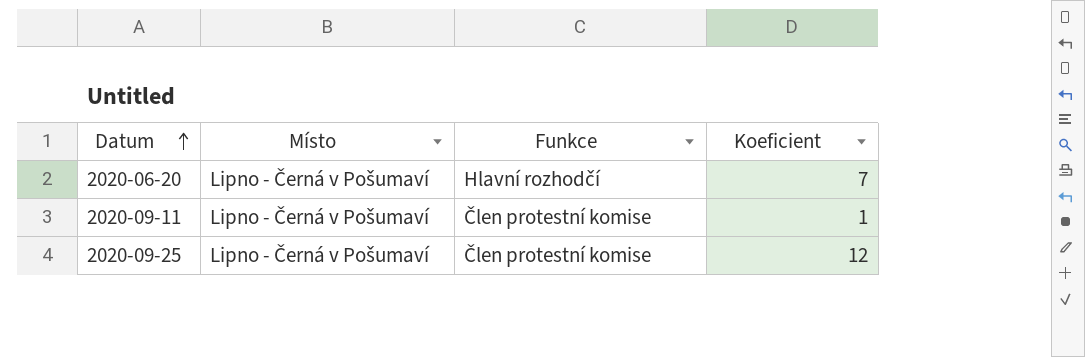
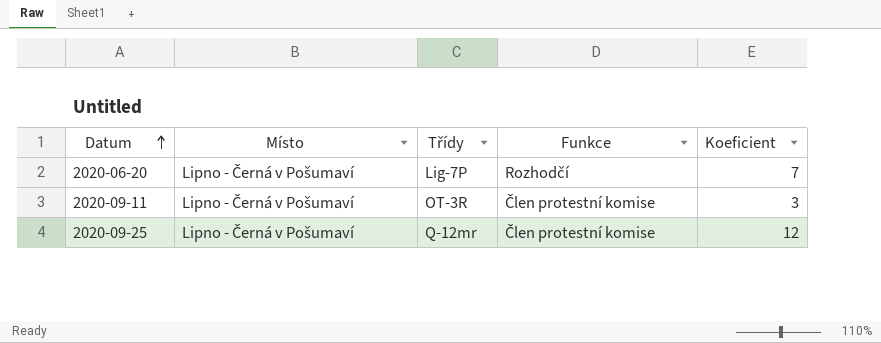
column Třídy | position: none -> 3
2020-06-20 | Funkce: Hlavní rozhodčí -> Rozhodčí
2020-09-11 | Koeficient: 1 -> 3

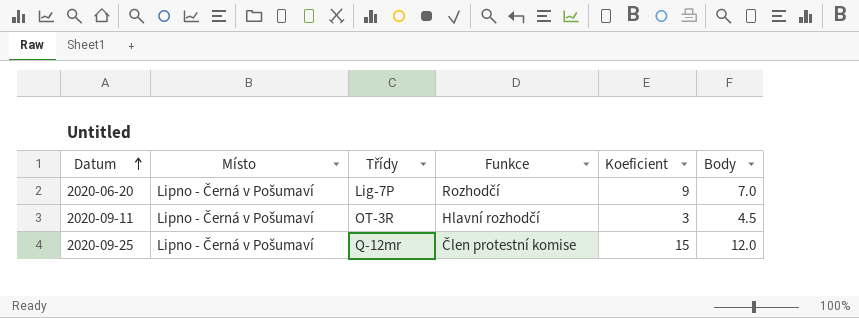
column Body | position: none -> 6
2020-06-20 | Koeficient: 7 -> 9
2020-09-11 | Funkce: Člen protestní komise -> Hlavní rozhodčí
2020-09-25 | Koeficient: 12 -> 15

